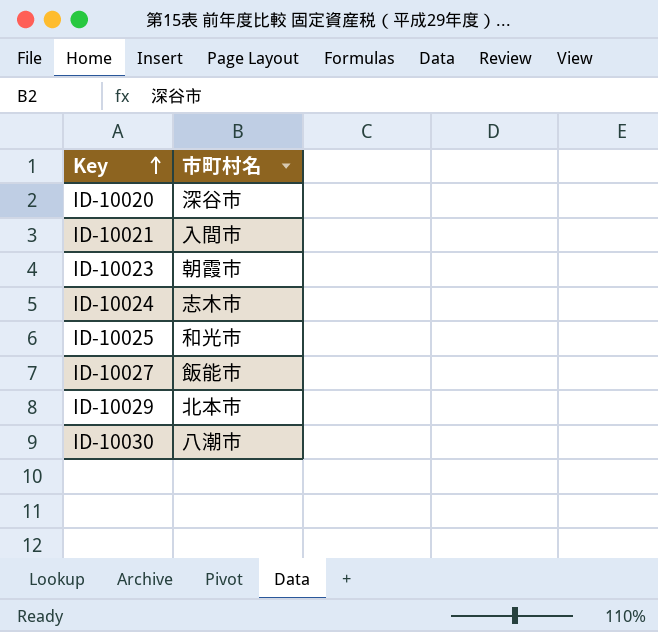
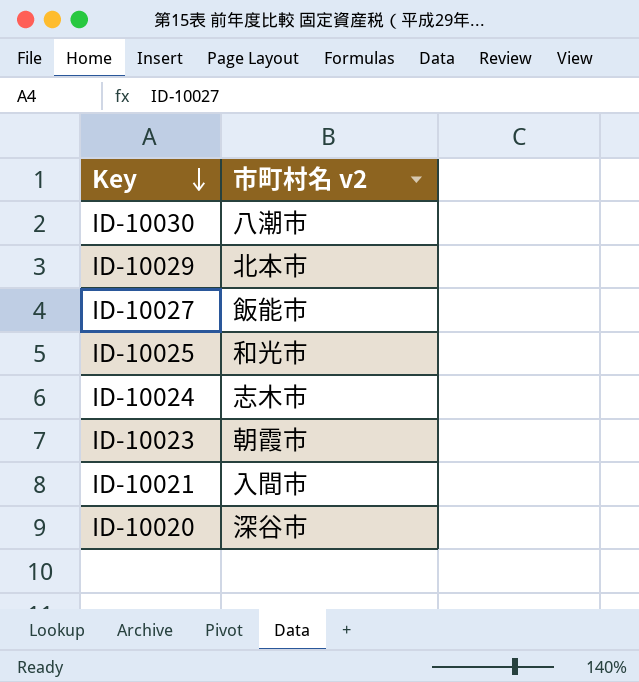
row order: Key ascending -> Key descending
column name: 市町村名 -> 市町村名 v2

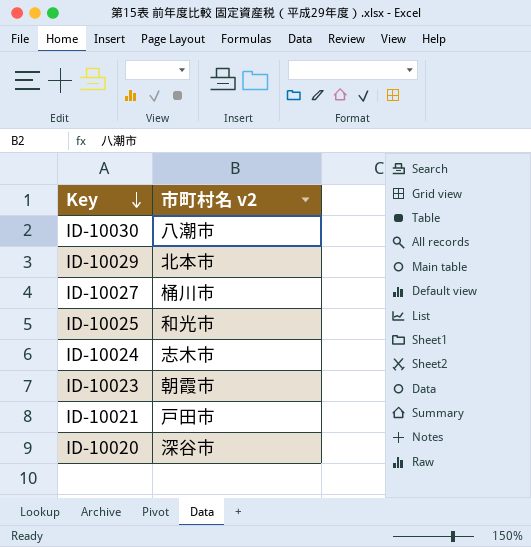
ID-10027 | 市町村名 v2: 飯能市 -> 桶川市
ID-10021 | 市町村名 v2: 入間市 -> 戸田市

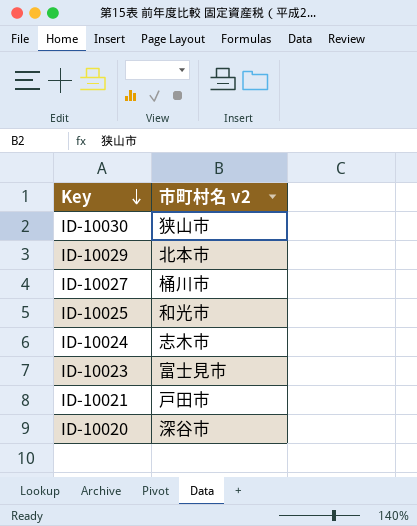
ID-10030 | 市町村名 v2: 八潮市 -> 狭山市
ID-10023 | 市町村名 v2: 朝霞市 -> 富士見市

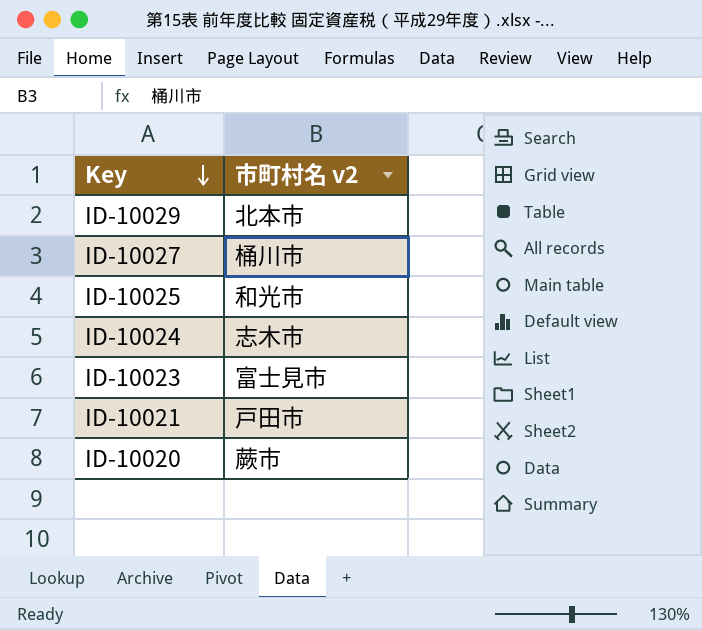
row ID-10030: 狭山市 -> none
ID-10020 | 市町村名 v2: 深谷市 -> 蕨市

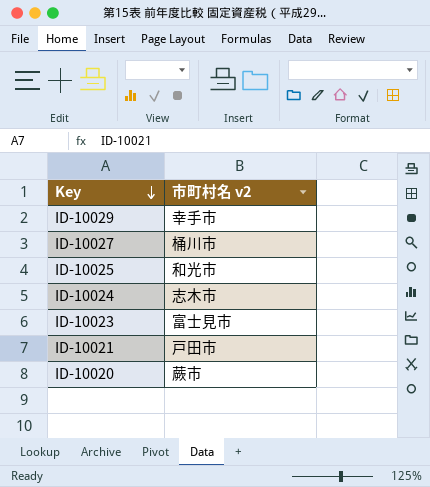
ID-10029 | 市町村名 v2: 北本市 -> 幸手市

